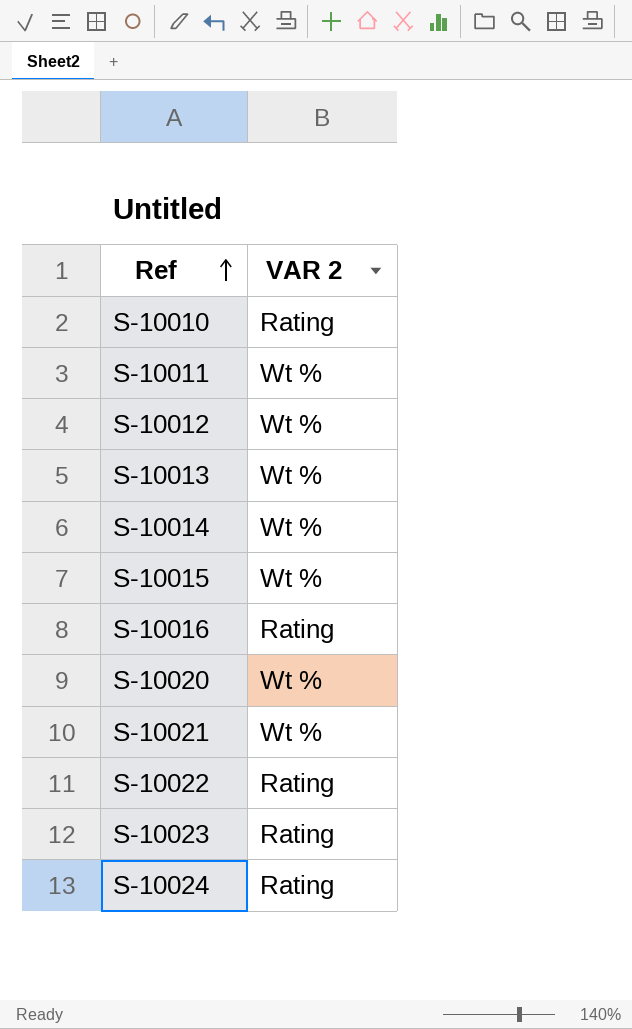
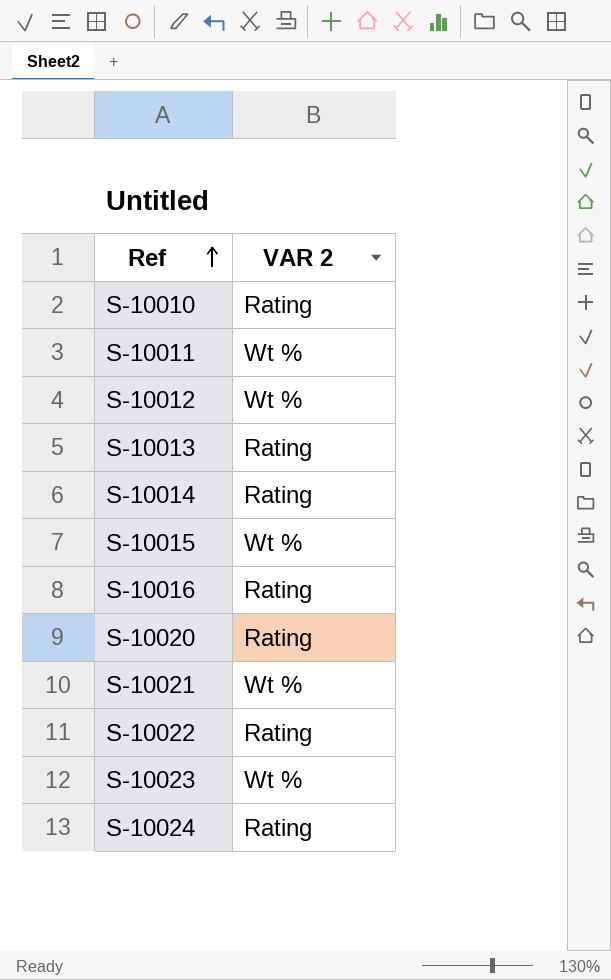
S-10013 | VAR 2: Wt % -> Rating
S-10014 | VAR 2: Wt % -> Rating
S-10020 | VAR 2: Wt % -> Rating
S-10023 | VAR 2: Rating -> Wt %

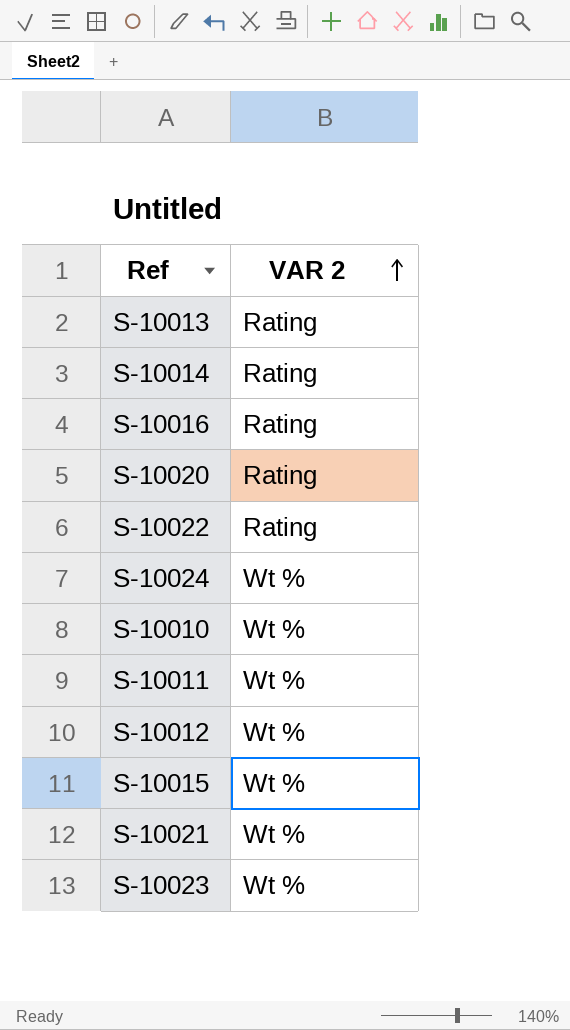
row order: Ref ascending -> VAR 2 ascending
S-10024 | VAR 2: Rating -> Wt %
S-10010 | VAR 2: Rating -> Wt %

